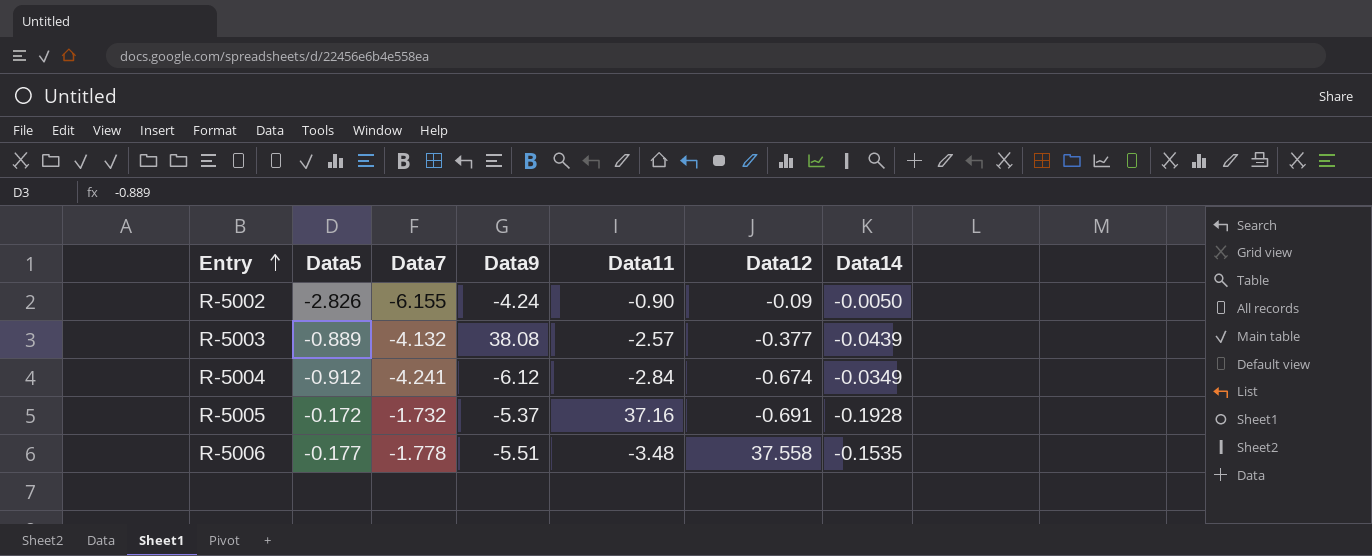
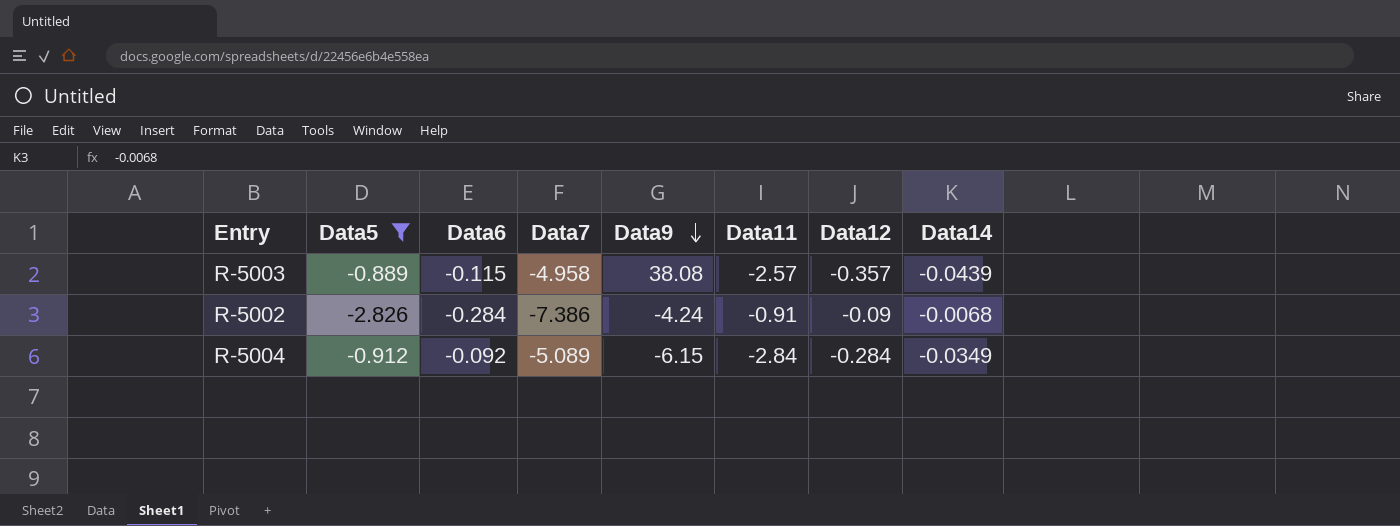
filter: none -> Data5 <= -0.889
row order: Entry ascending -> Data9 descending
column Data6 | position: none -> 3
R-5003 | Data7: -4.132 -> -4.958
R-5003 | Data12: -0.377 -> -0.357
R-5002 | Data7: -6.155 -> -7.386
R-5002 | Data11: -0.90 -> -0.91
R-5002 | Data14: -0.0050 -> -0.0068
R-5004 | Data7: -4.241 -> -5.089
R-5004 | Data9: -6.12 -> -6.15
R-5004 | Data12: -0.674 -> -0.284

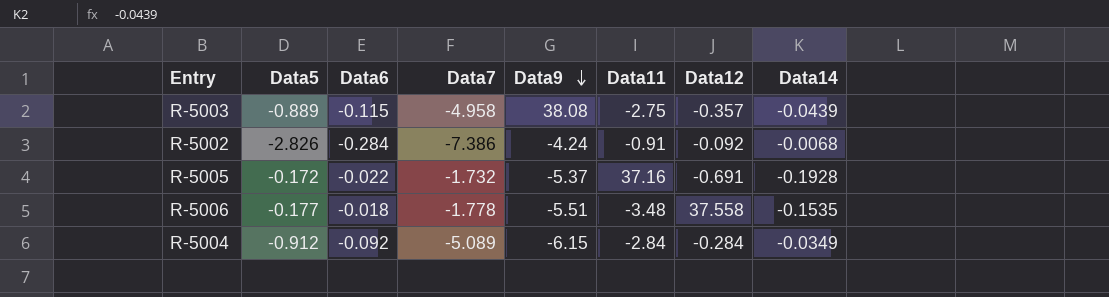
filter: Data5 <= -0.889 -> none
R-5003 | Data11: -2.57 -> -2.75
R-5002 | Data12: -0.09 -> -0.092

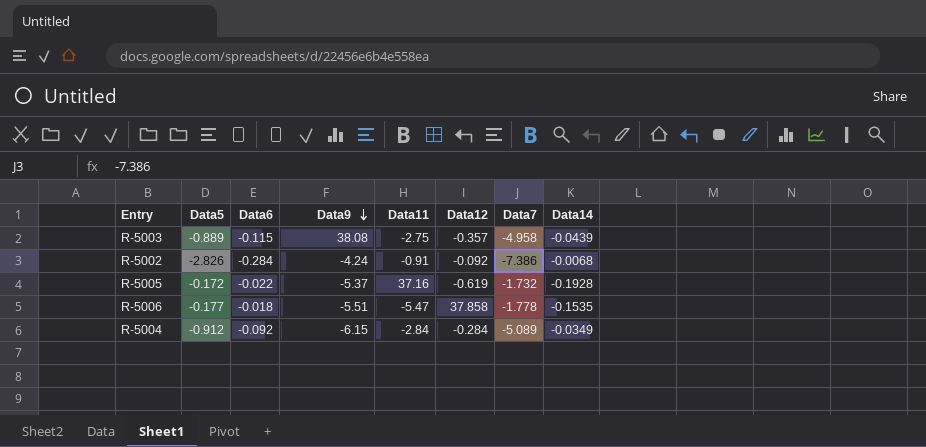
column Data7 | position: 4 -> 7
R-5005 | Data12: -0.691 -> -0.619
R-5006 | Data11: -3.48 -> -5.47
R-5006 | Data12: 37.558 -> 37.858

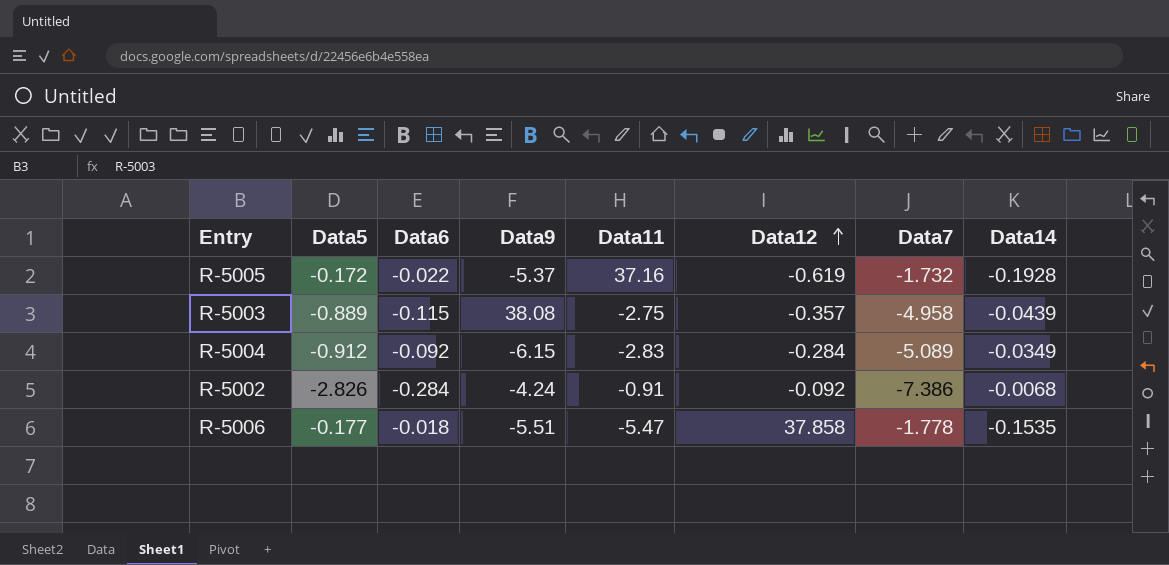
row order: Data9 descending -> Data12 ascending
R-5004 | Data11: -2.84 -> -2.83

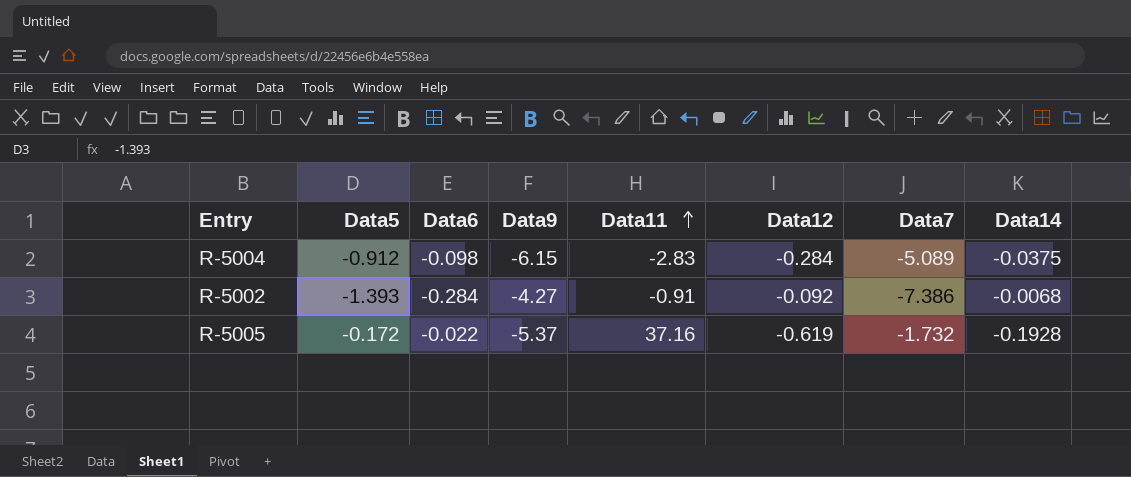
row order: Data12 ascending -> Data11 ascending
row R-5003: -0.889 | -0.115 | 38.08 | -2.75 | -0.357 | -4.958 | -0.0439 -> none
row R-5006: -0.177 | -0.018 | -5.51 | -5.47 | 37.858 | -1.778 | -0.1535 -> none
R-5004 | Data6: -0.092 -> -0.098
R-5004 | Data14: -0.0349 -> -0.0375
R-5002 | Data5: -2.826 -> -1.393
R-5002 | Data9: -4.24 -> -4.27

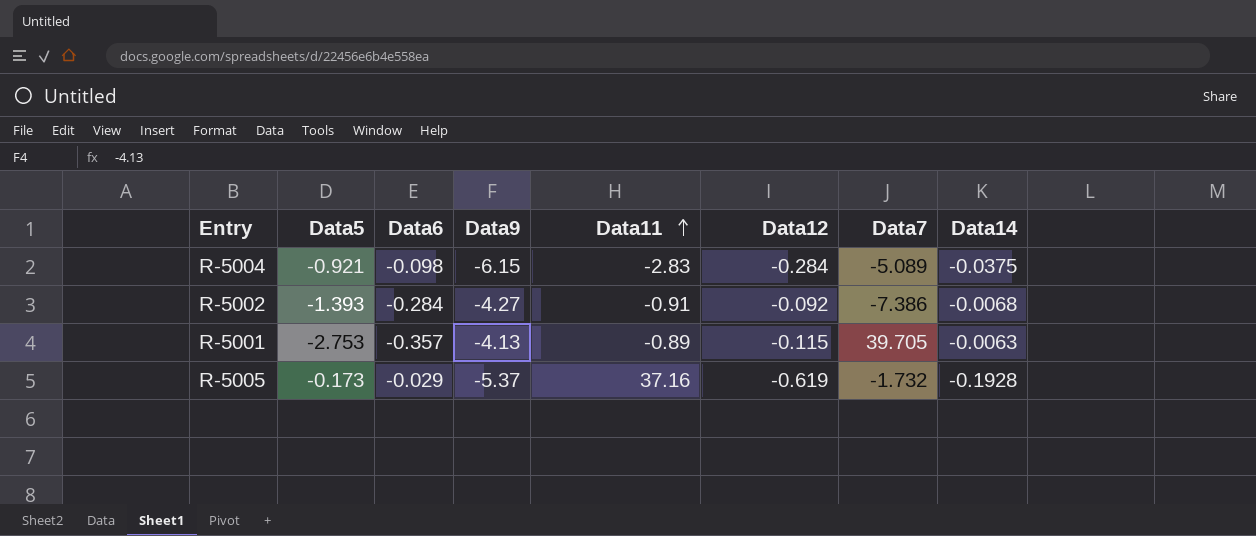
R-5004 | Data5: -0.912 -> -0.921
row R-5001: none -> -2.753 | -0.357 | -4.13 | -0.89 | -0.115 | 39.705 | -0.0063
R-5005 | Data5: -0.172 -> -0.173
R-5005 | Data6: -0.022 -> -0.029

